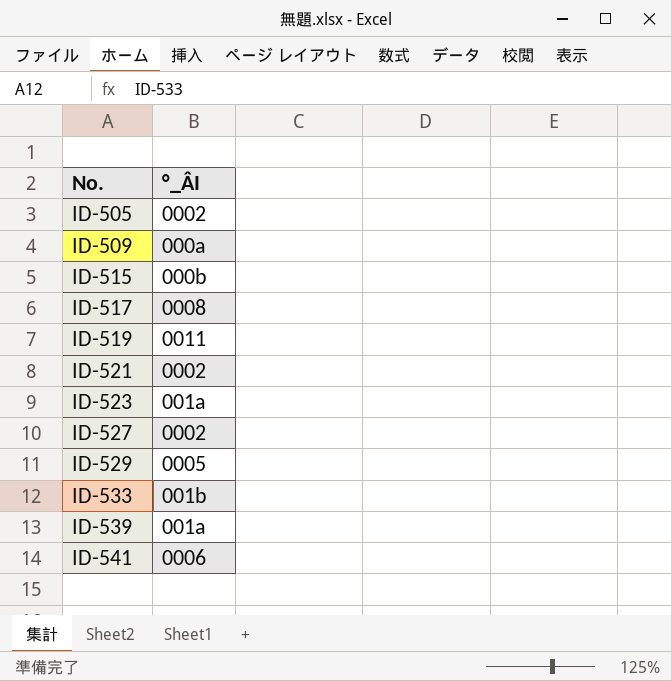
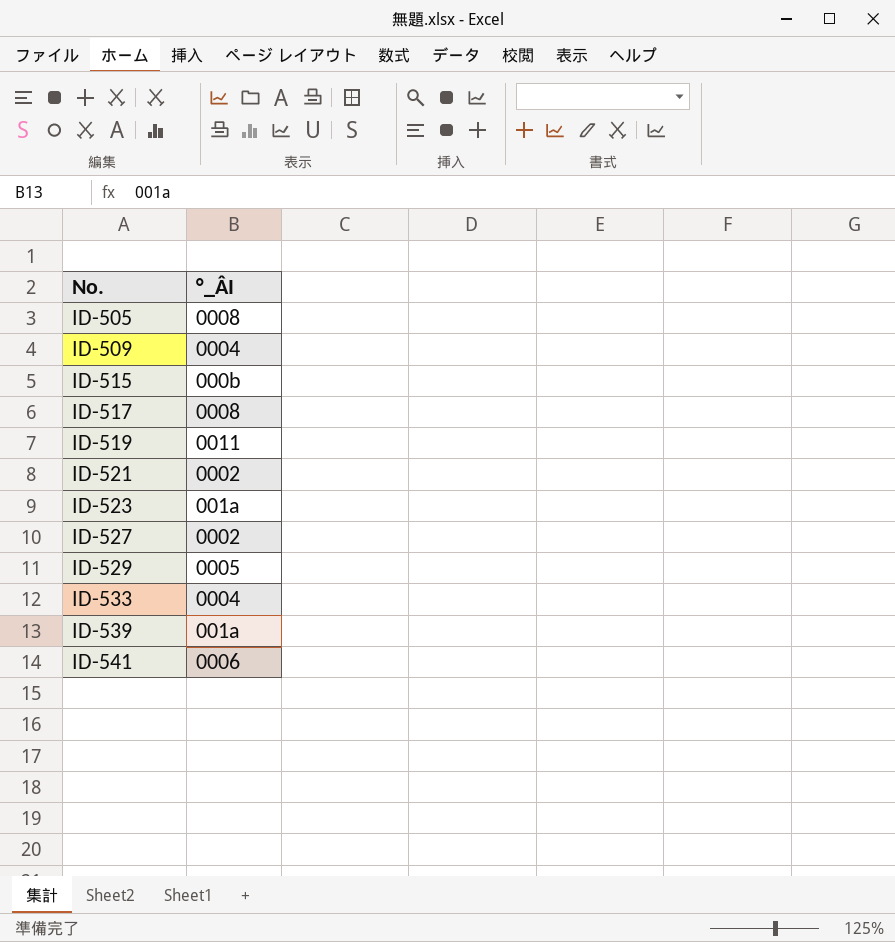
ID-505 | °_ÂI: 0002 -> 0008
ID-509 | °_ÂI: 000a -> 0004
ID-533 | °_ÂI: 001b -> 0004

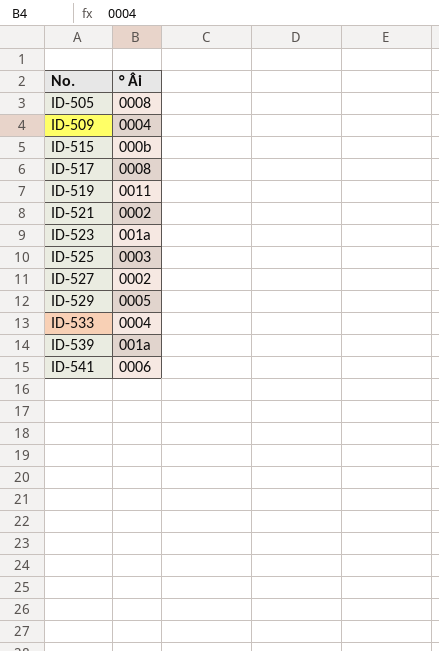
column name: °_ÂI -> ° Âi
row ID-525: none -> 0003

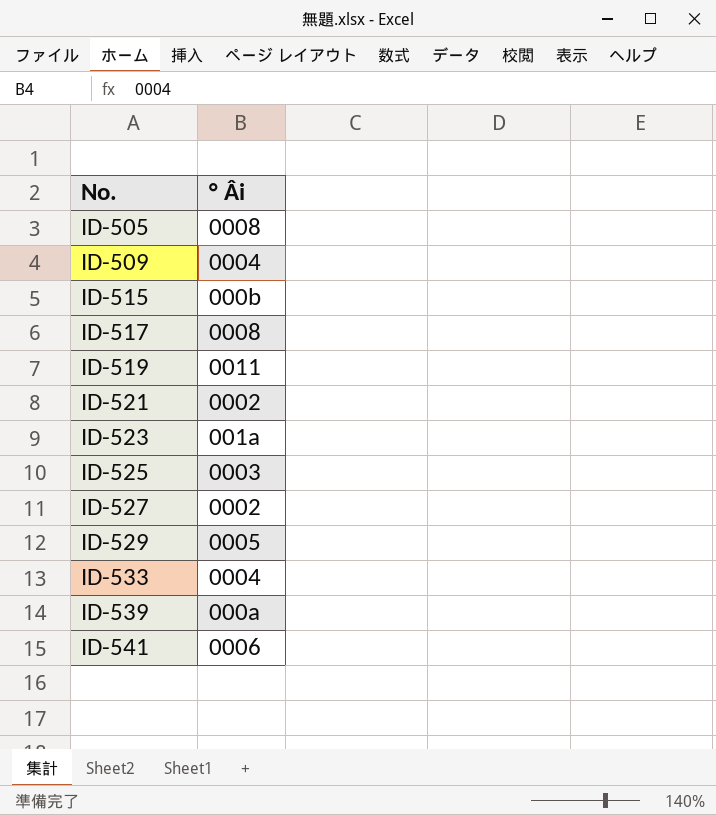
ID-539 | ° Âi: 001a -> 000a

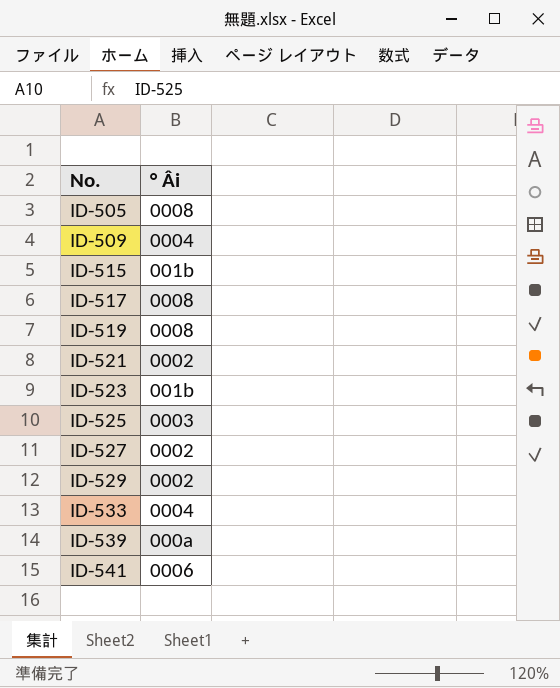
ID-515 | ° Âi: 000b -> 001b
ID-519 | ° Âi: 0011 -> 0008
ID-523 | ° Âi: 001a -> 001b
ID-529 | ° Âi: 0005 -> 0002

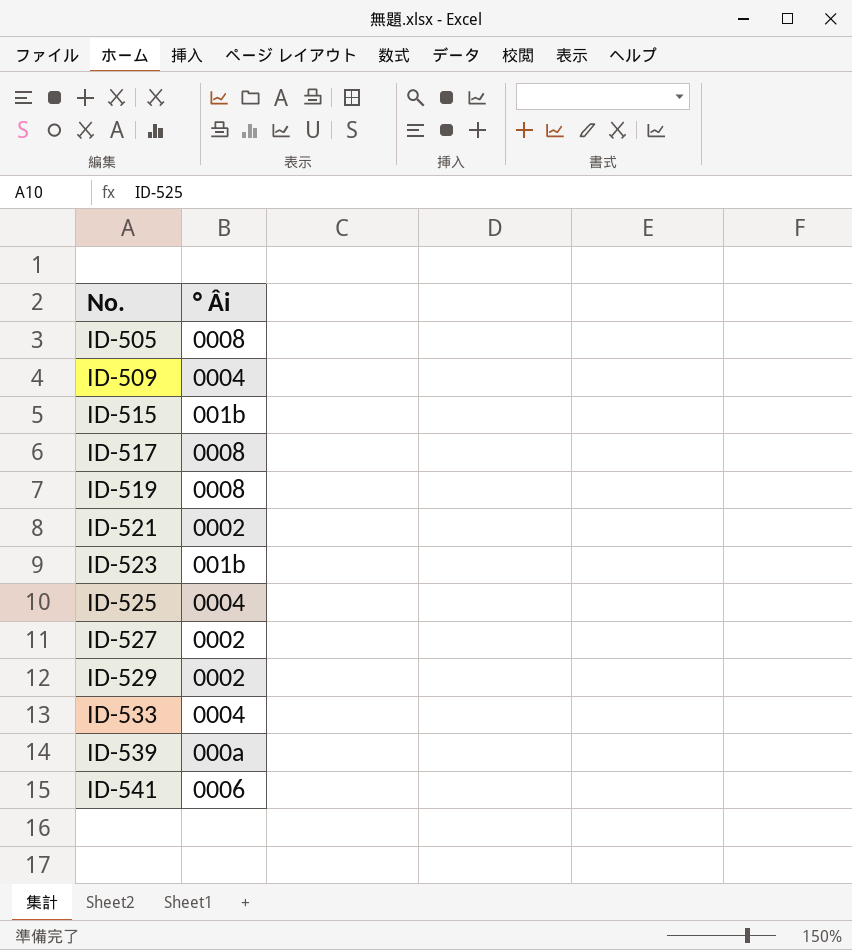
ID-525 | ° Âi: 0003 -> 0004

